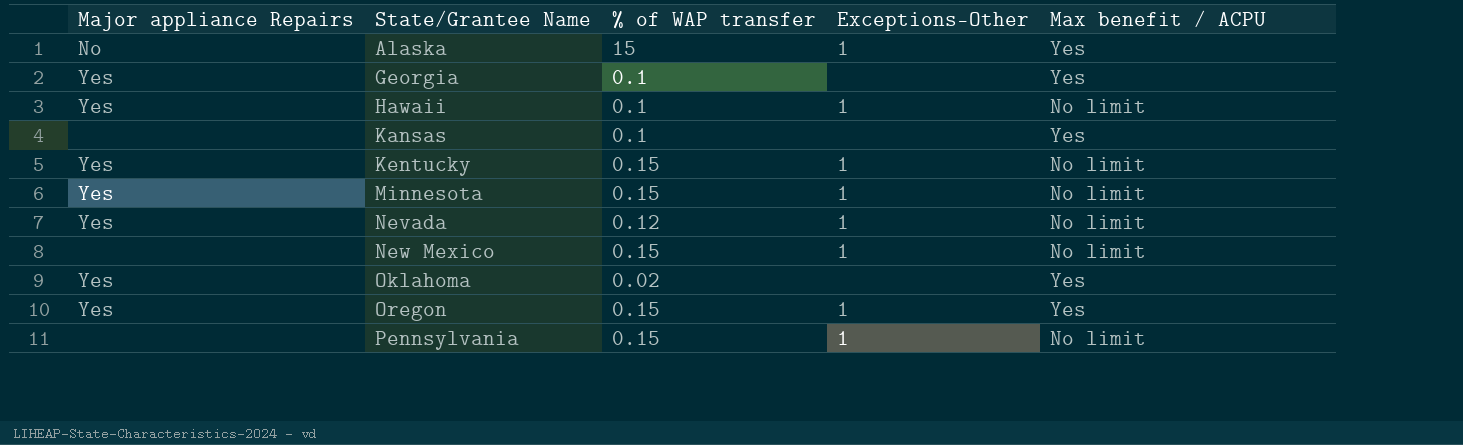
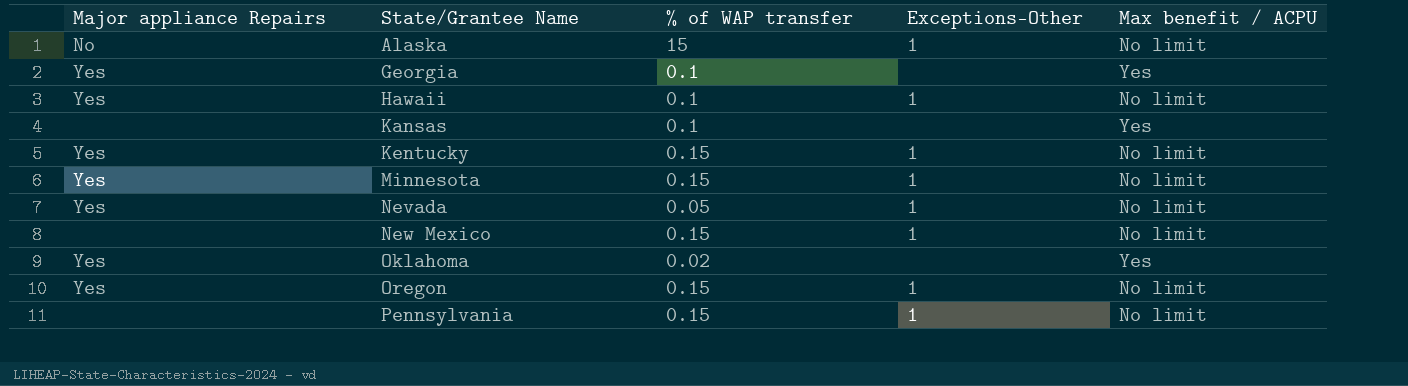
Alaska | Max benefit / ACPU: Yes -> No limit
Nevada | % of WAP transfer: 0.12 -> 0.05
Oregon | Max benefit / ACPU: Yes -> No limit

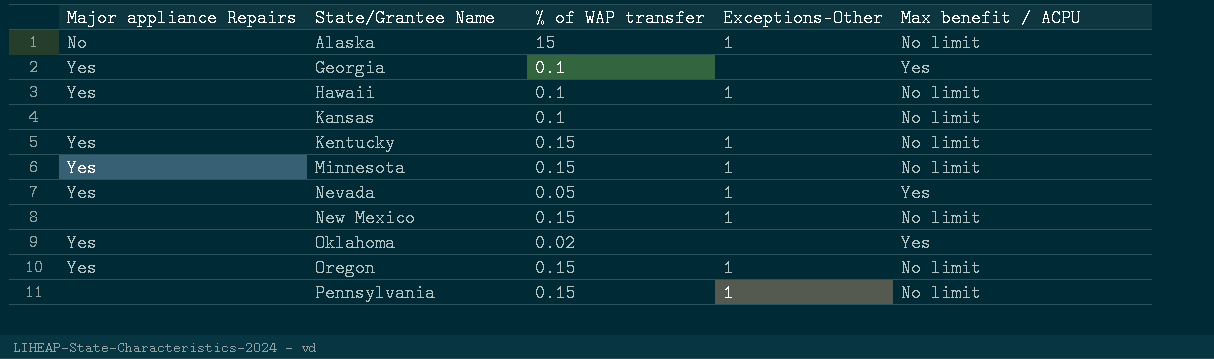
Kansas | Max benefit / ACPU: Yes -> No limit
Nevada | Max benefit / ACPU: No limit -> Yes

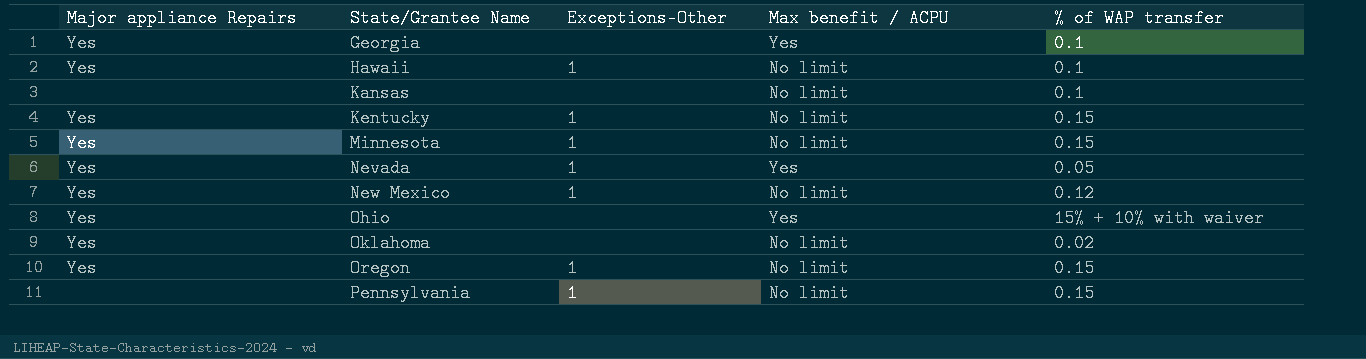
column % of WAP transfer | position: 3 -> 5
row Alaska: No | 15 | 1 | No limit -> none
New Mexico | Major appliance Repairs: none -> Yes
New Mexico | % of WAP transfer: 0.15 -> 0.12
row Ohio: none -> Yes | none | Yes | 15% + 10% with waiver
Oklahoma | Max benefit / ACPU: Yes -> No limit

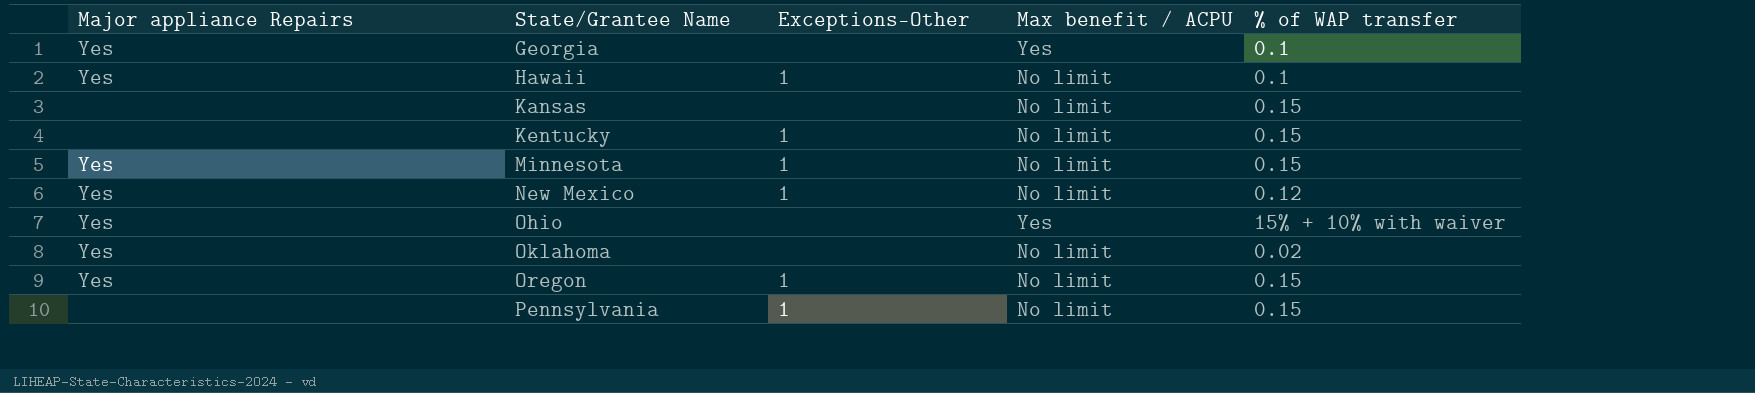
row Nevada: Yes | 1 | Yes | 0.05 -> none
Kansas | % of WAP transfer: 0.1 -> 0.15
Kentucky | Major appliance Repairs: Yes -> none

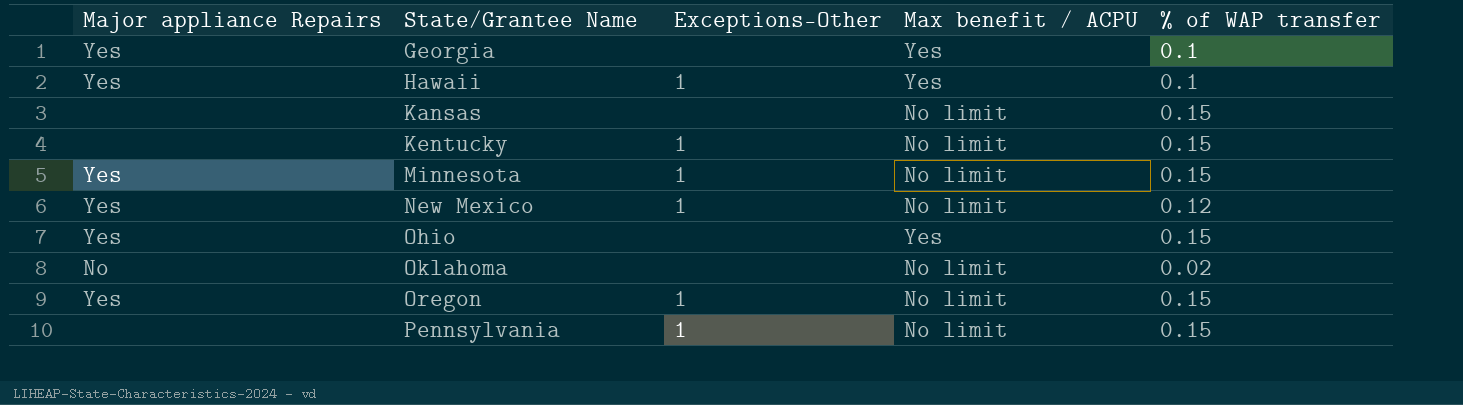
Hawaii | Max benefit / ACPU: No limit -> Yes
Ohio | % of WAP transfer: 15% + 10% with waiver -> 0.15
Oklahoma | Major appliance Repairs: Yes -> No

